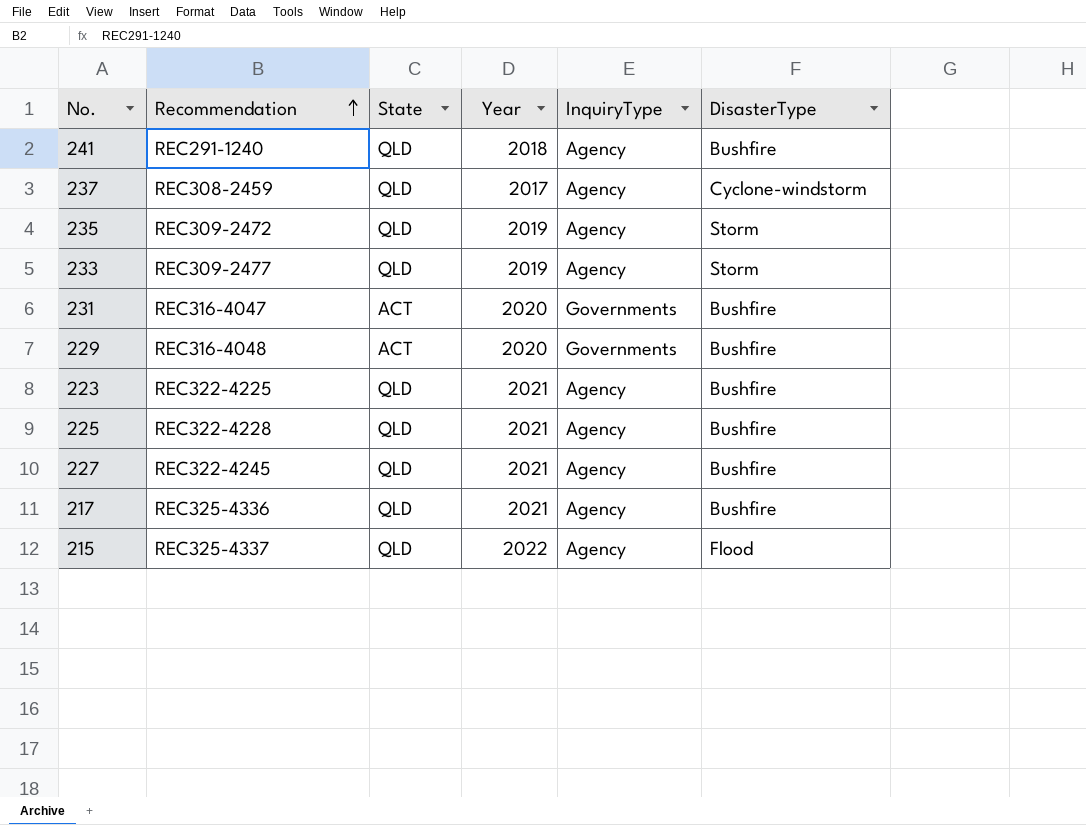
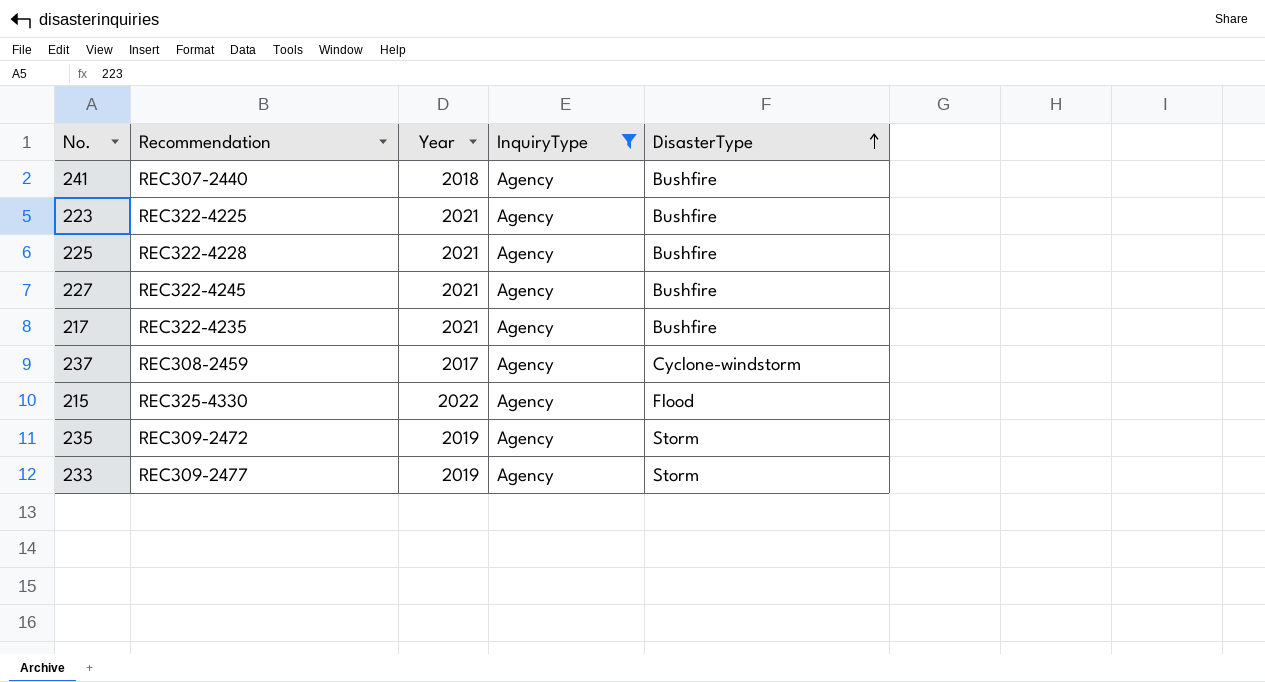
filter: none -> InquiryType = Agency
row order: Recommendation ascending -> DisasterType ascending
column State | position: 3 -> none
241 | Recommendation: REC291-1240 -> REC307-2440
217 | Recommendation: REC325-4336 -> REC322-4235
215 | Recommendation: REC325-4337 -> REC325-4330

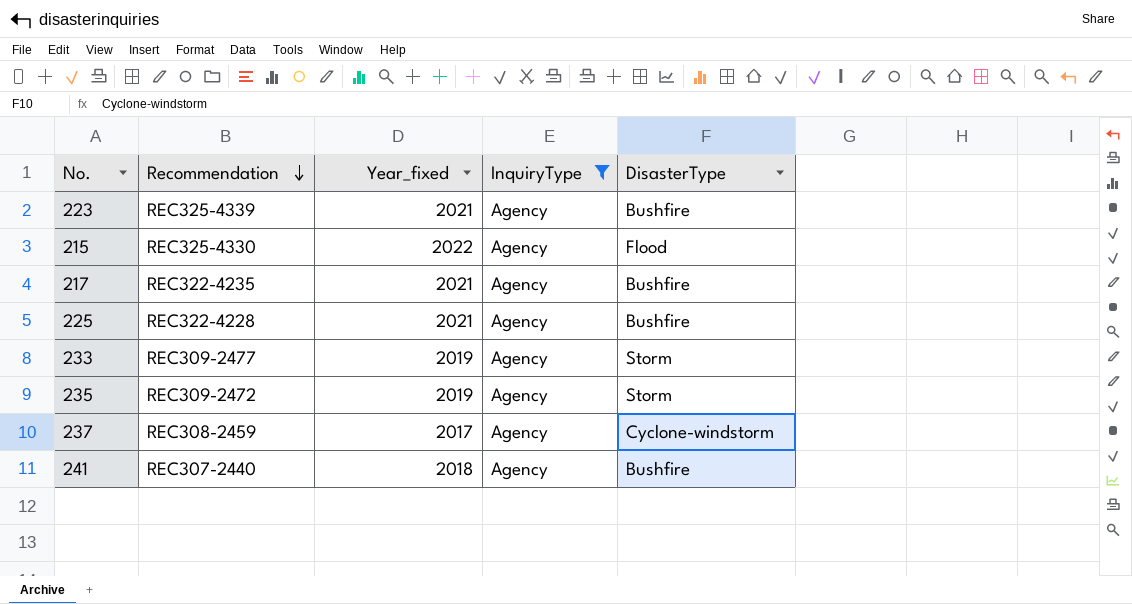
row order: DisasterType ascending -> Recommendation descending
column name: Year -> Year_fixed
row 227: REC322-4245 | 2021 | Agency | Bushfire -> none
223 | Recommendation: REC322-4225 -> REC325-4339

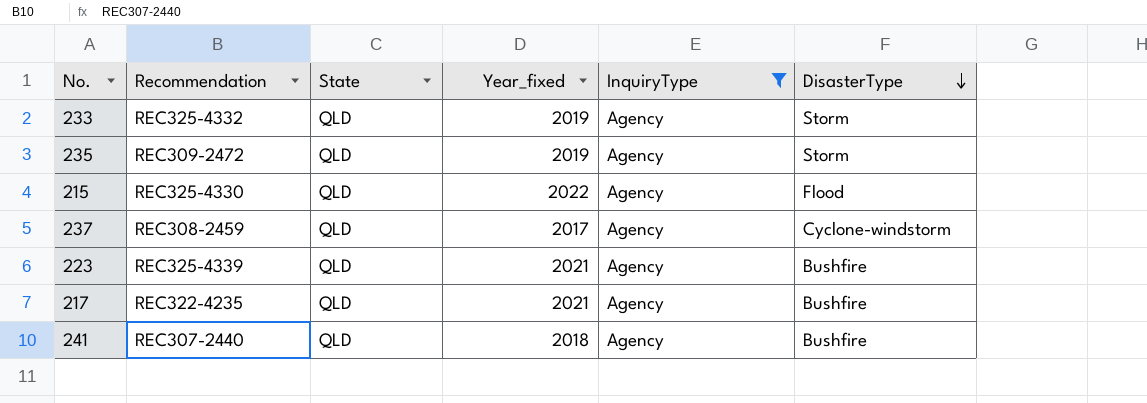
row order: Recommendation descending -> DisasterType descending
column State | position: none -> 3
row 225: REC322-4228 | 2021 | Agency | Bushfire -> none
233 | Recommendation: REC309-2477 -> REC325-4332

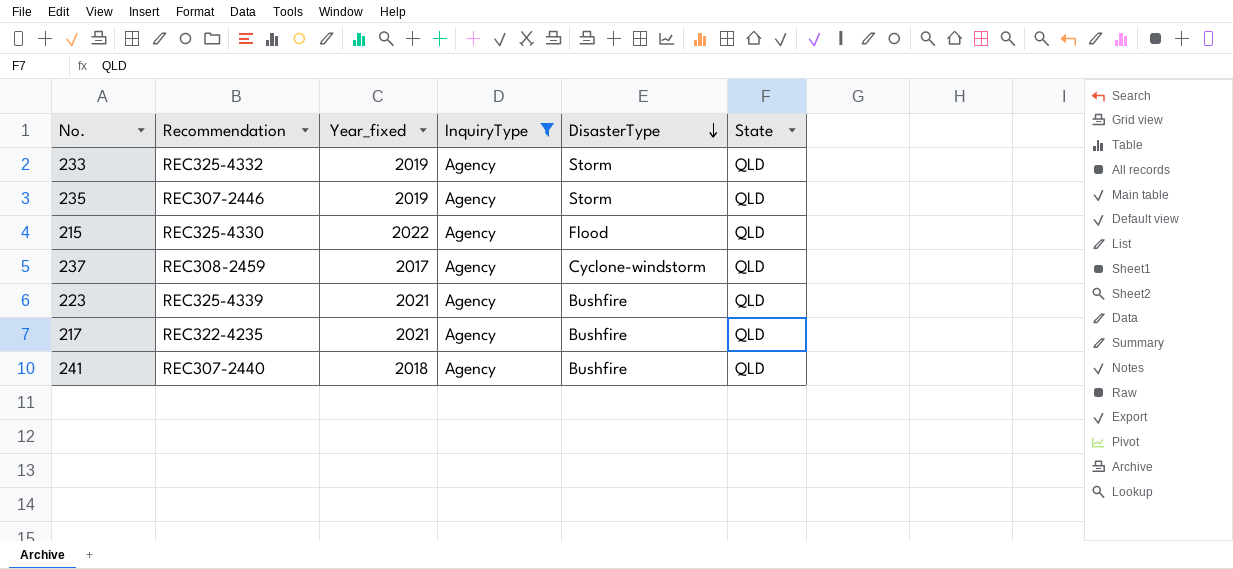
column State | position: 3 -> 6
235 | Recommendation: REC309-2472 -> REC307-2446

